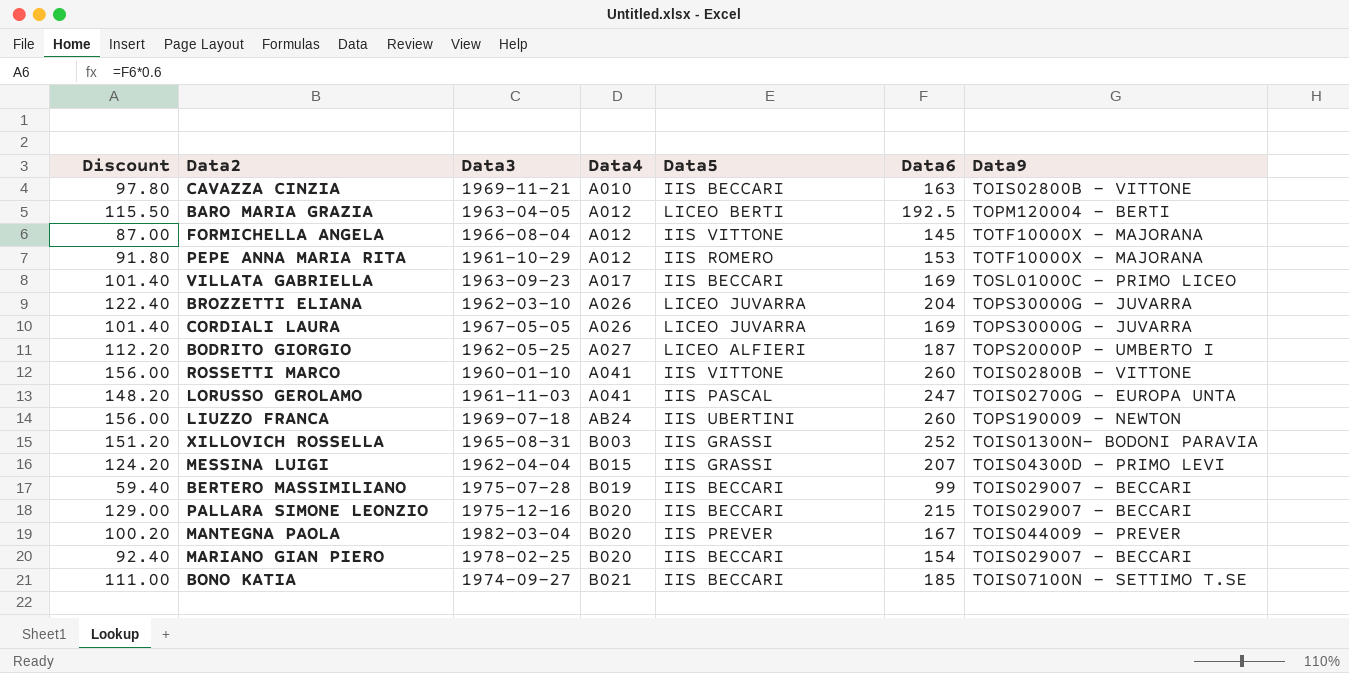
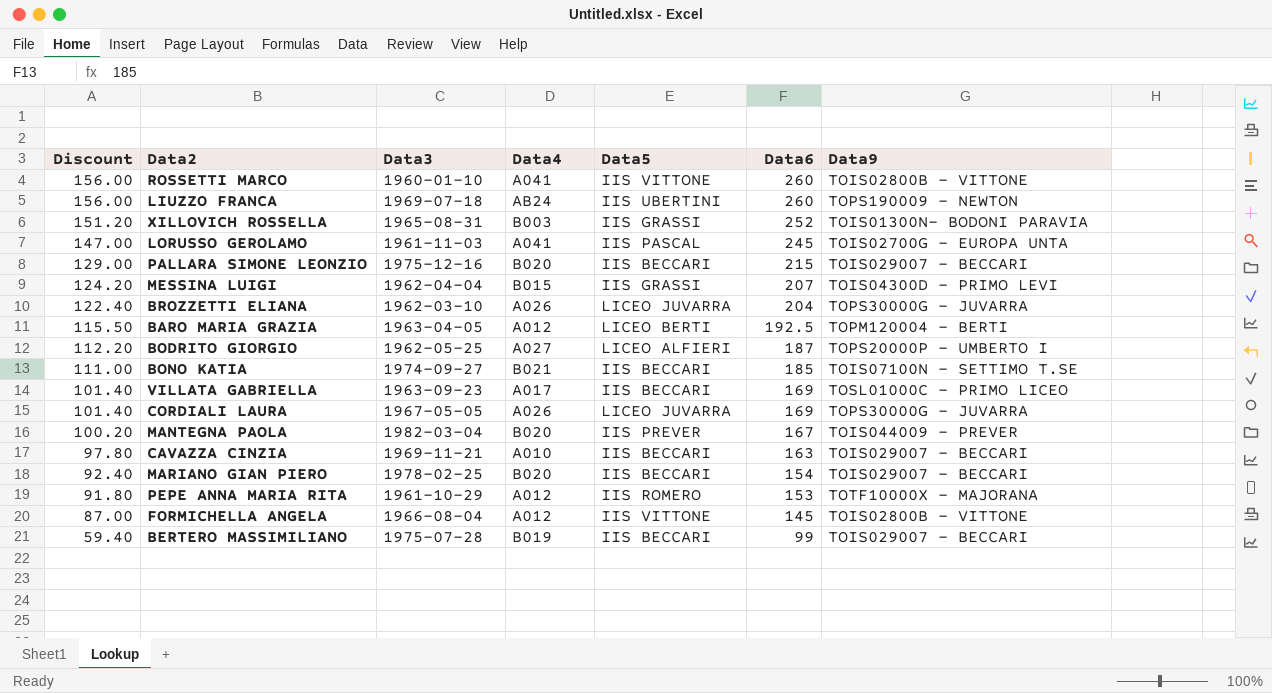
row order: Data4 ascending -> Discount descending
LORUSSO GEROLAMO | Discount: 148.20 -> 147.00
LORUSSO GEROLAMO | Data6: 247 -> 245
CAVAZZA CINZIA | Data9: TOIS02800B - VITTONE -> TOIS029007 - BECCARI
FORMICHELLA ANGELA | Data9: TOTF10000X - MAJORANA -> TOIS02800B - VITTONE

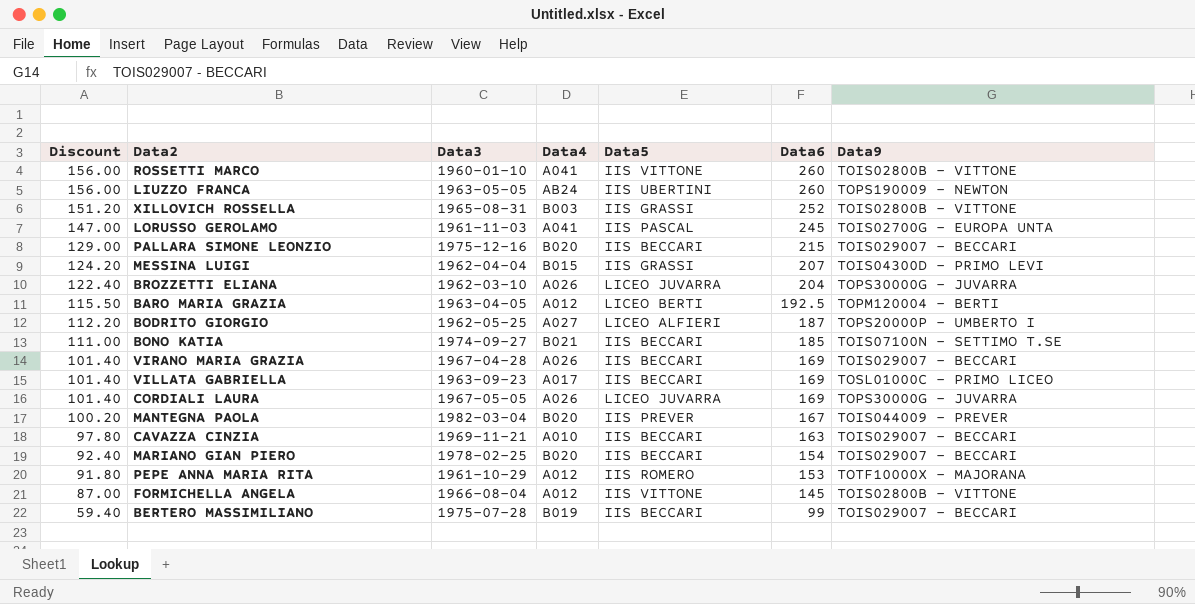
LIUZZO FRANCA | Data3: 1969-07-18 -> 1963-05-05
XILLOVICH ROSSELLA | Data9: TOIS01300N- BODONI PARAVIA -> TOIS02800B - VITTONE
row VIRANO MARIA GRAZIA: none -> 101.40 | 1967-04-28 | A026 | IIS BECCARI | 169 | TOIS029007 - BECCARI

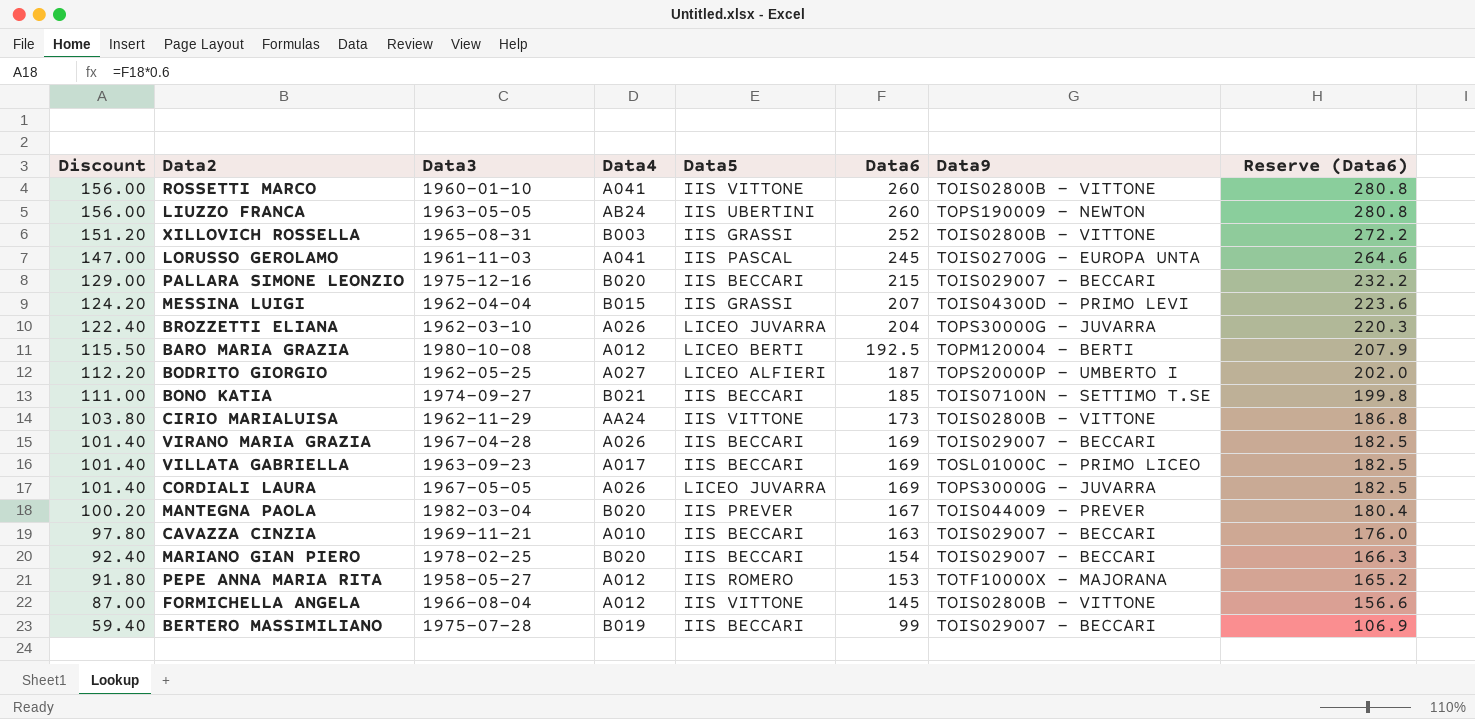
column Reserve (Data6) | formula: none -> [Data6] * 1.08
BARO MARIA GRAZIA | Data3: 1963-04-05 -> 1980-10-08
row CIRIO MARIALUISA: none -> 103.80 | 1962-11-29 | AA24 | IIS VITTONE | 173 | TOIS02800B - VITTONE | 186.8
PEPE ANNA MARIA RITA | Data3: 1961-10-29 -> 1958-05-27

